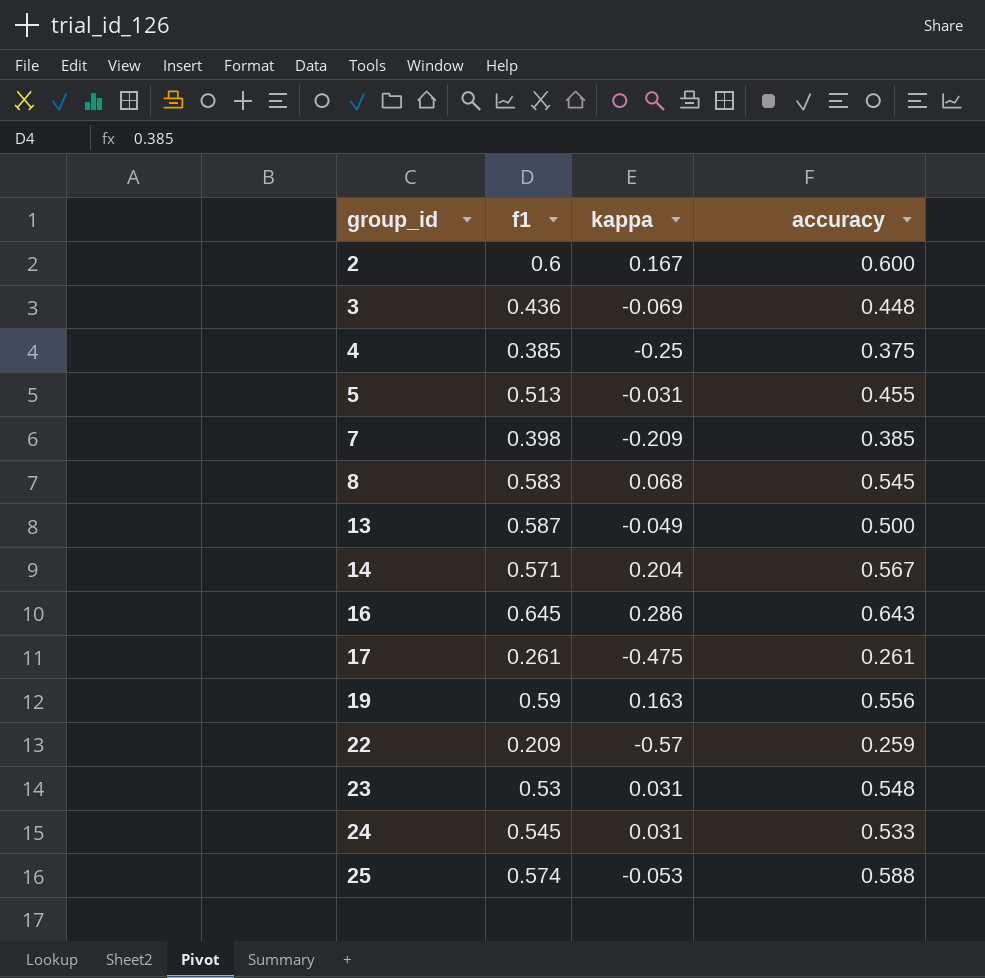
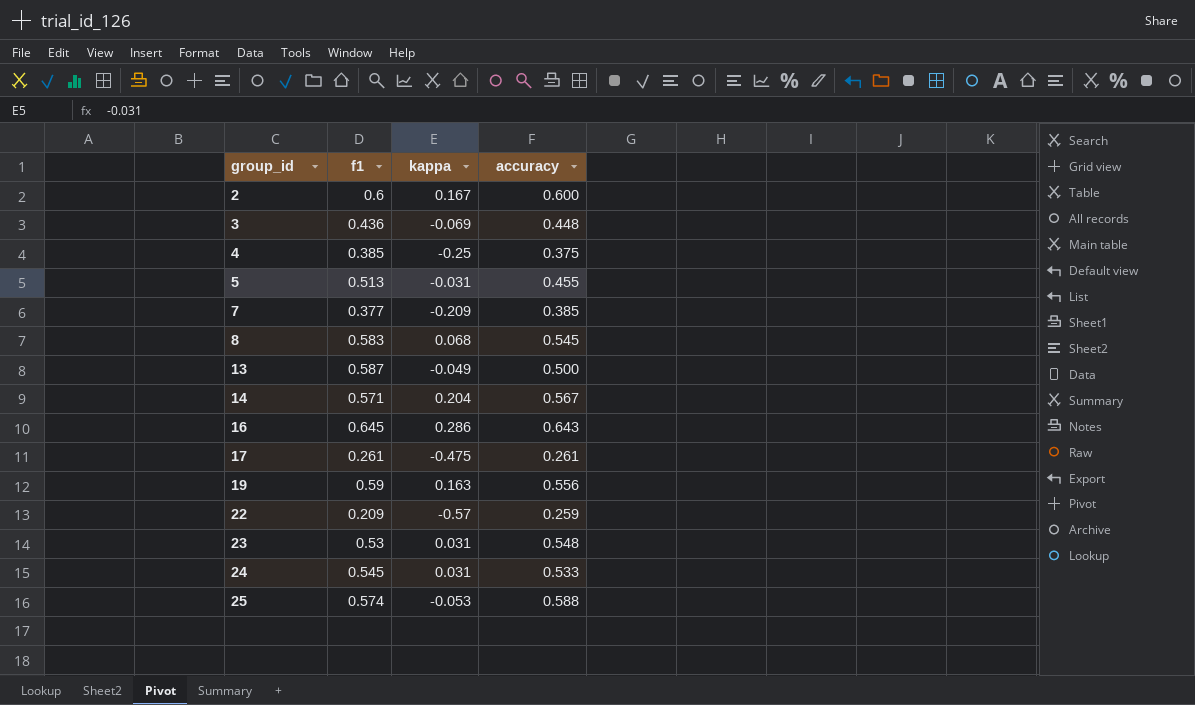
7 | f1: 0.398 -> 0.377

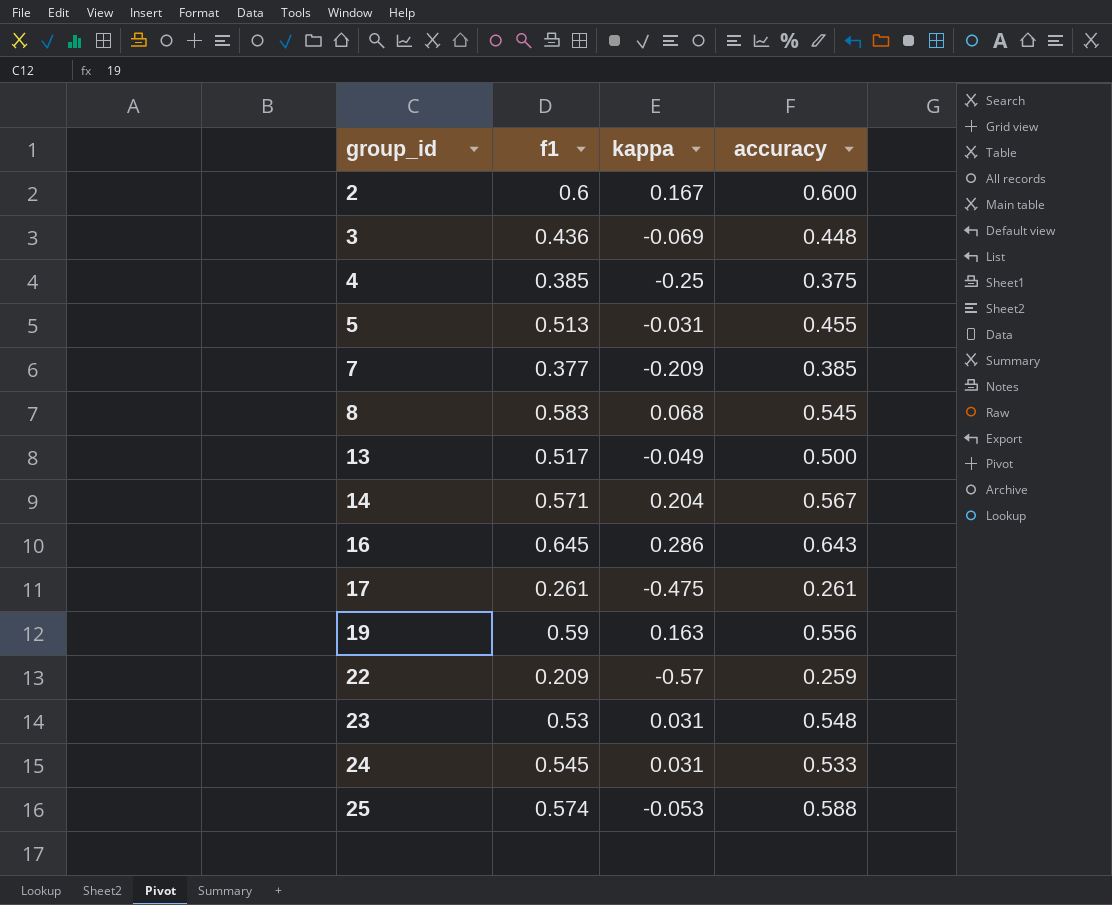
13 | f1: 0.587 -> 0.517

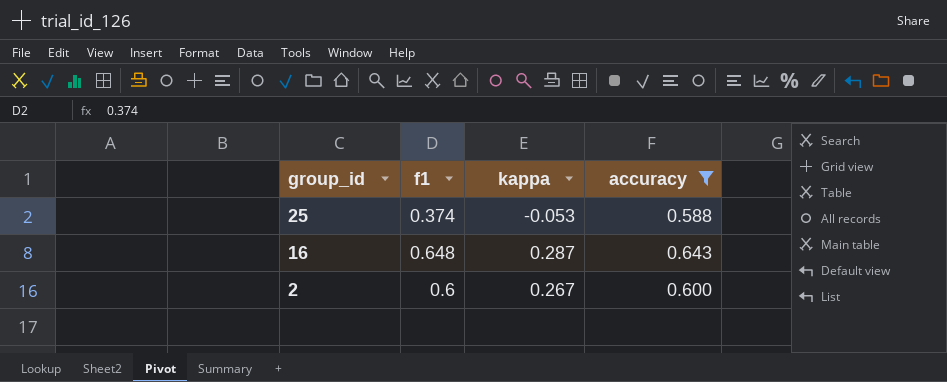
filter: none -> accuracy >= 0.588
row order: group_id ascending -> group_id descending
25 | f1: 0.574 -> 0.374
16 | f1: 0.645 -> 0.648
16 | kappa: 0.286 -> 0.287
2 | kappa: 0.167 -> 0.267

